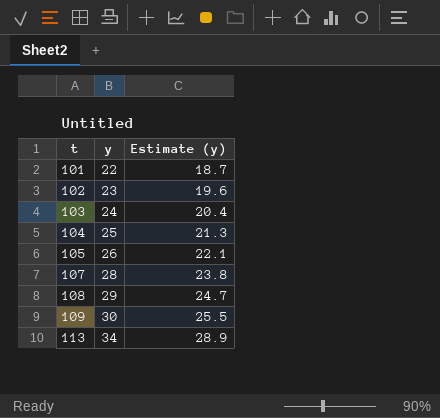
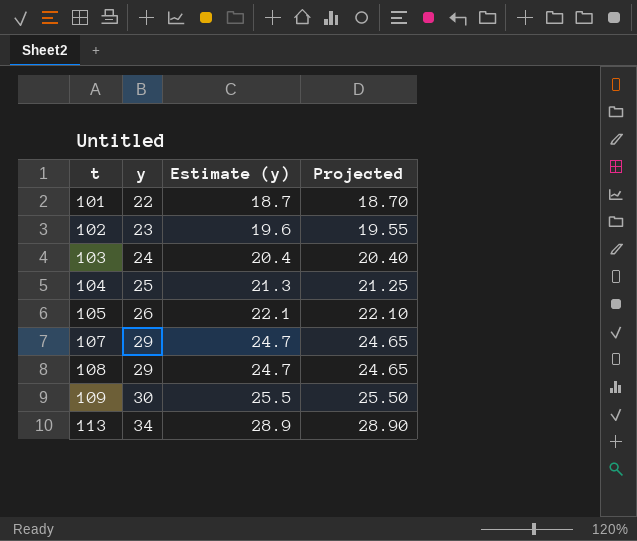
column Projected | formula: none -> [y] * 0.85
107 | y: 28 -> 29
107 | Estimate (y): 23.8 -> 24.7

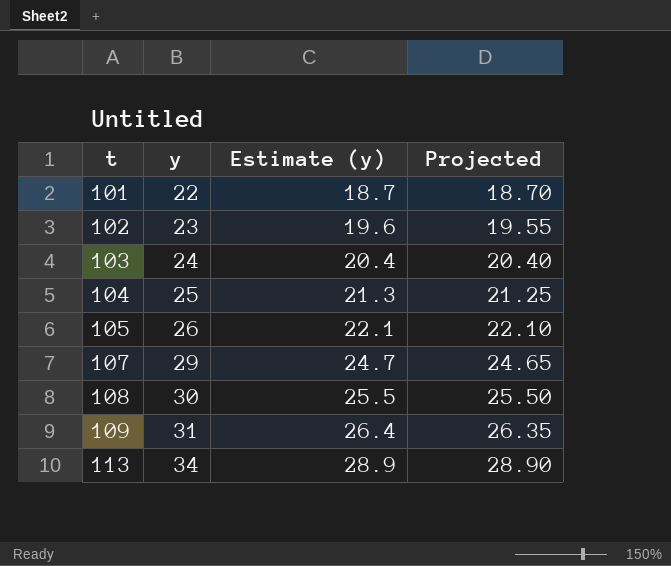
108 | y: 29 -> 30
108 | Estimate (y): 24.7 -> 25.5
108 | Projected: 24.65 -> 25.50
109 | y: 30 -> 31
109 | Estimate (y): 25.5 -> 26.4
109 | Projected: 25.50 -> 26.35

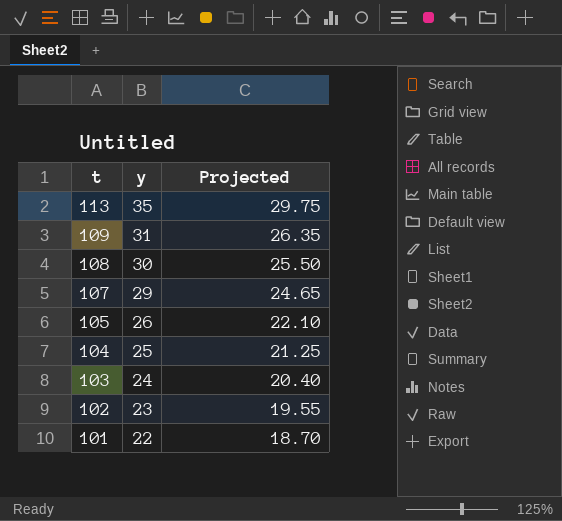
row order: t ascending -> t descending
column Estimate (y) | formula: [y] * 0.85 -> none
113 | y: 34 -> 35
113 | Projected: 28.90 -> 29.75

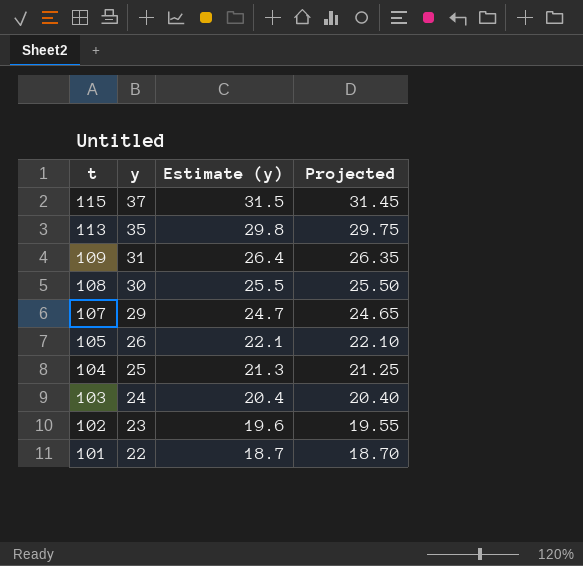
column Estimate (y) | formula: none -> [y] * 0.85
row 115: none -> 37 | 31.5 | 31.45

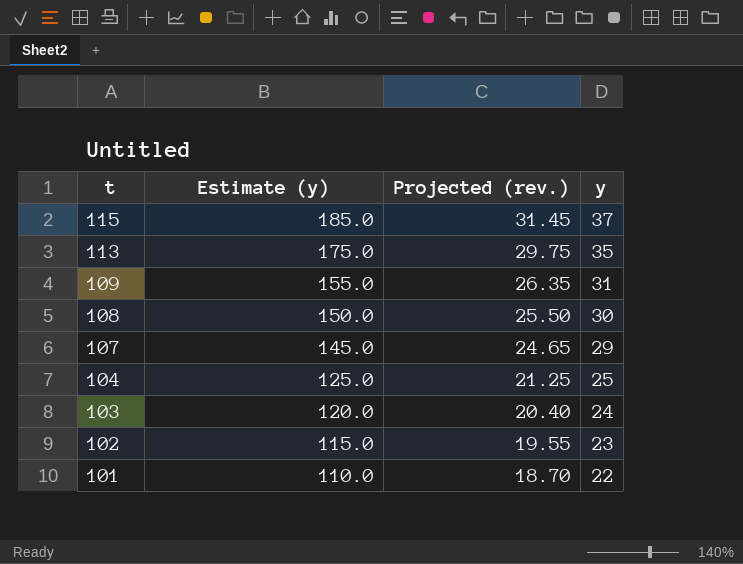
column Estimate (y) | formula: [y] * 0.85 -> [y] * 5
column name: Projected -> Projected (rev.)
column y | position: 2 -> 4
row 105: 26 | 22.1 | 22.10 -> none

